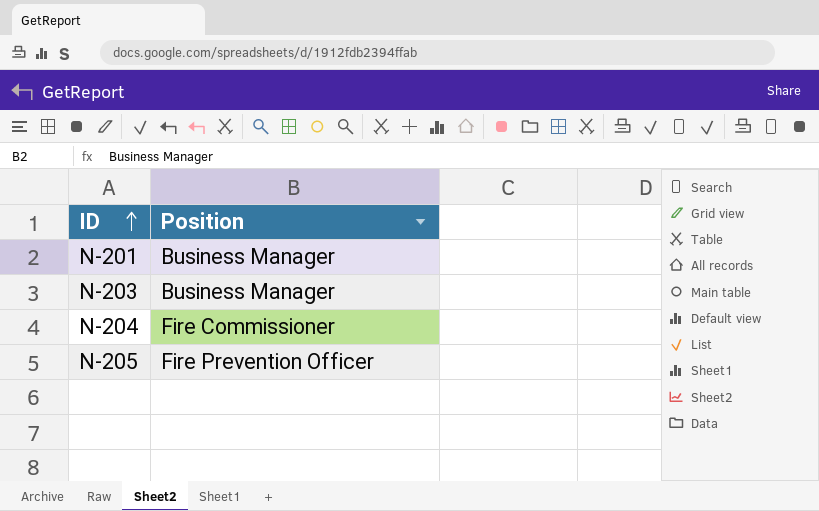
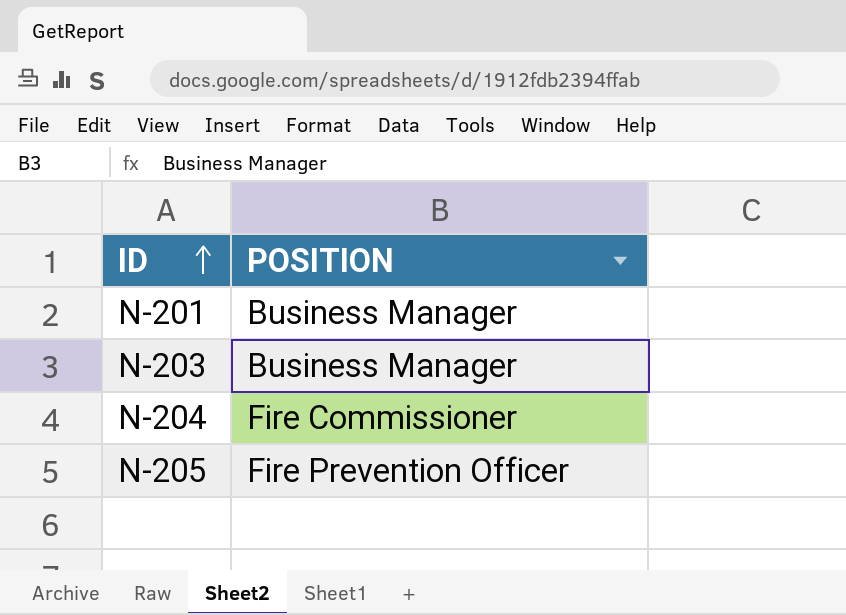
column name: Position -> POSITION

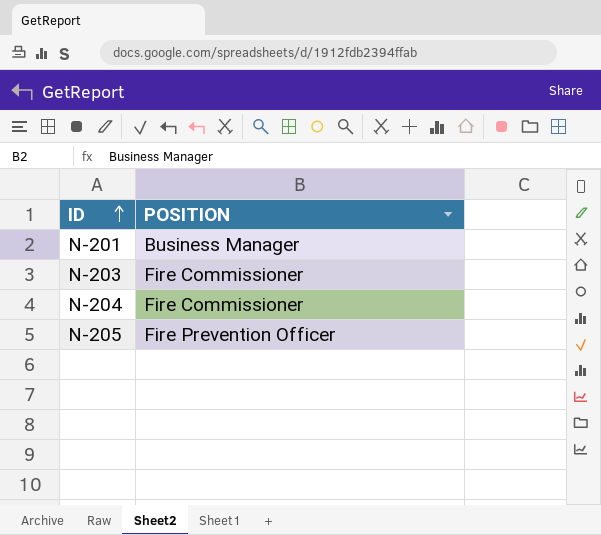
N-203 | POSITION: Business Manager -> Fire Commissioner

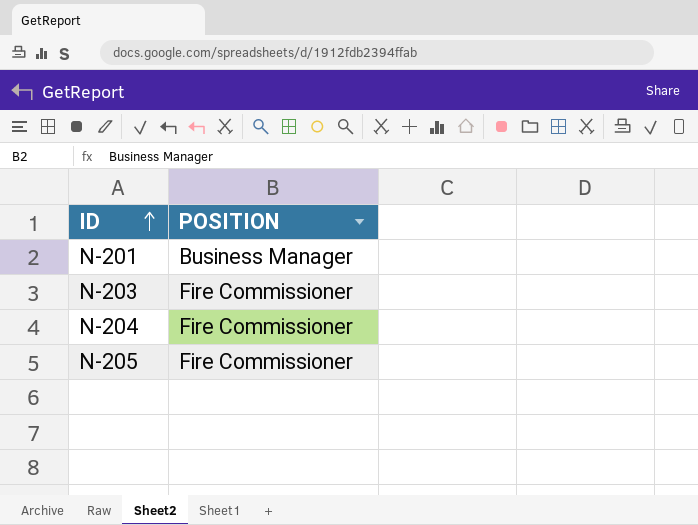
N-205 | POSITION: Fire Prevention Officer -> Fire Commissioner

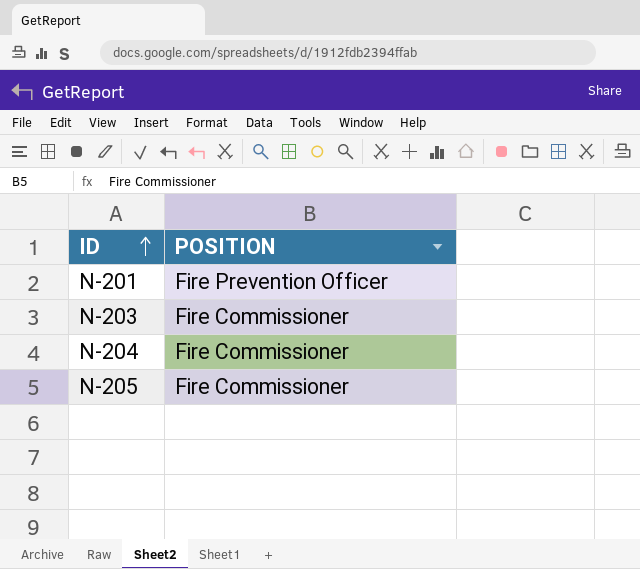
N-201 | POSITION: Business Manager -> Fire Prevention Officer

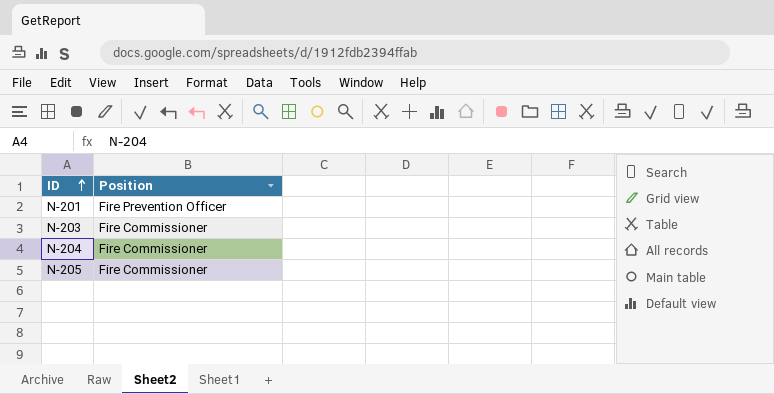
column name: POSITION -> Position

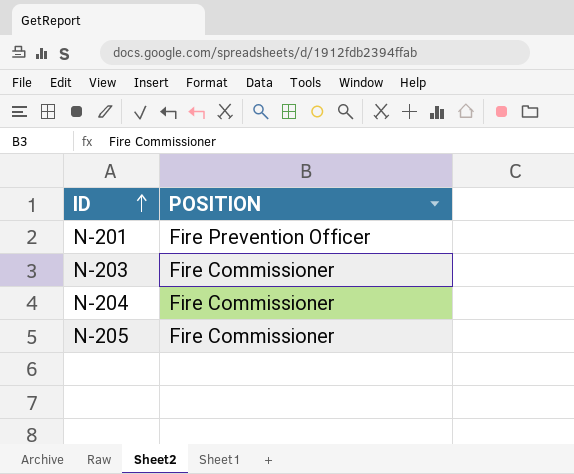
column name: Position -> POSITION

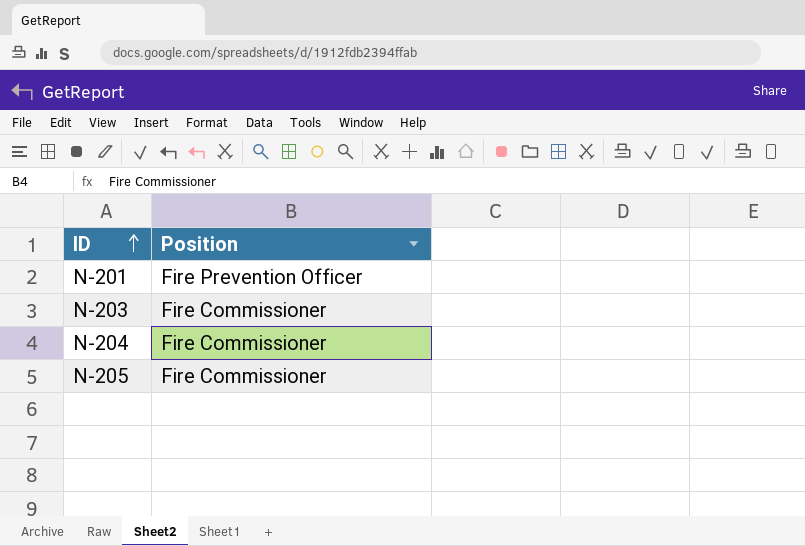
column name: POSITION -> Position

